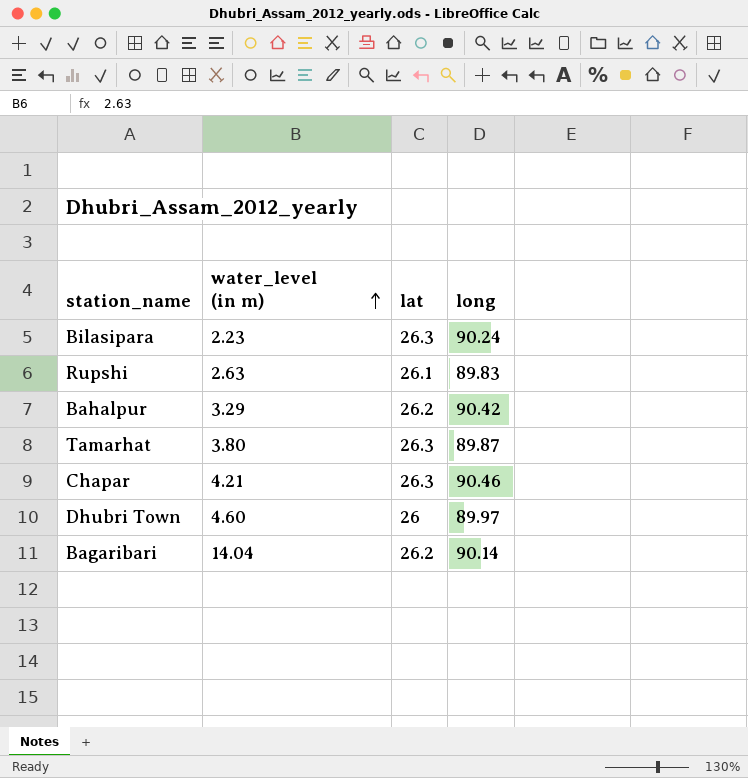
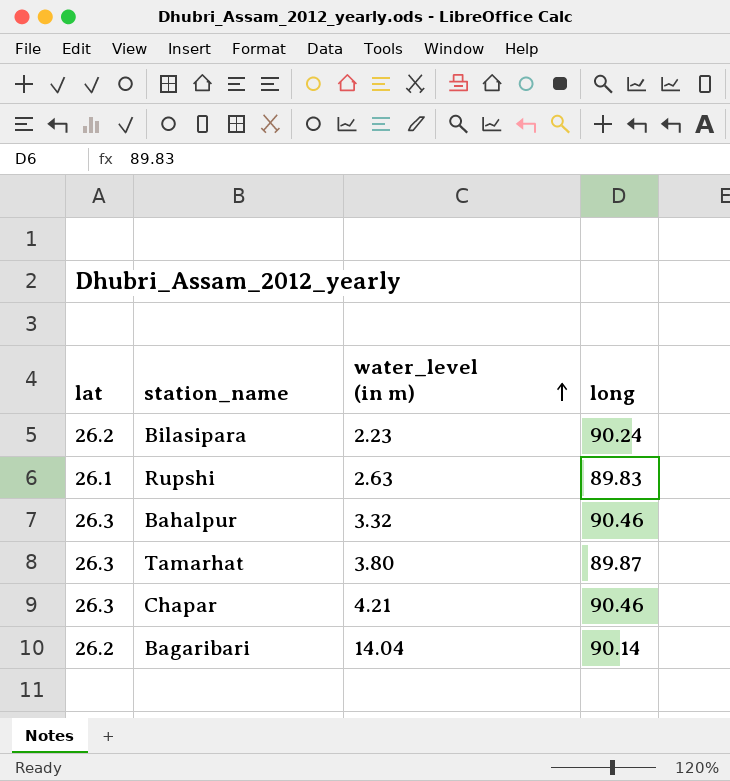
column lat | position: 3 -> 1
row Dhubri Town: 4.60 | 26 | 89.97 -> none
Bilasipara | lat: 26.3 -> 26.2
Bahalpur | lat: 26.2 -> 26.3
Bahalpur | water_level (in m): 3.29 -> 3.32
Bahalpur | long: 90.42 -> 90.46

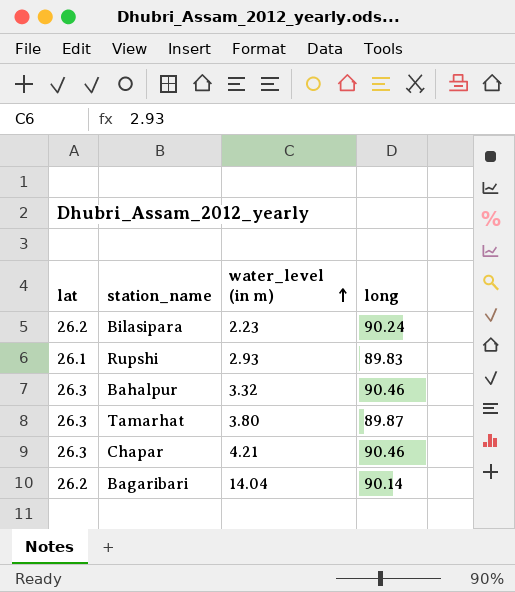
Rupshi | water_level (in m): 2.63 -> 2.93

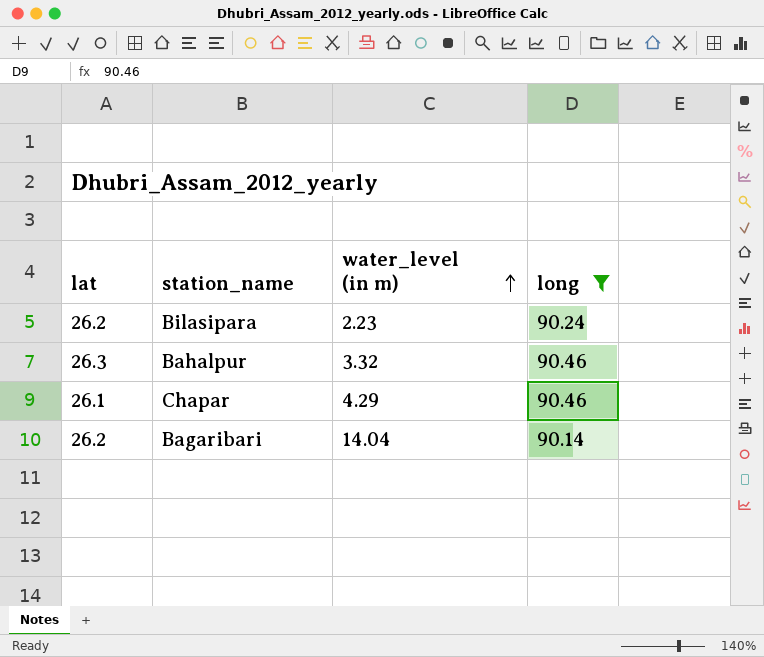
filter: none -> long >= 90.14
Chapar | lat: 26.3 -> 26.1
Chapar | water_level (in m): 4.21 -> 4.29

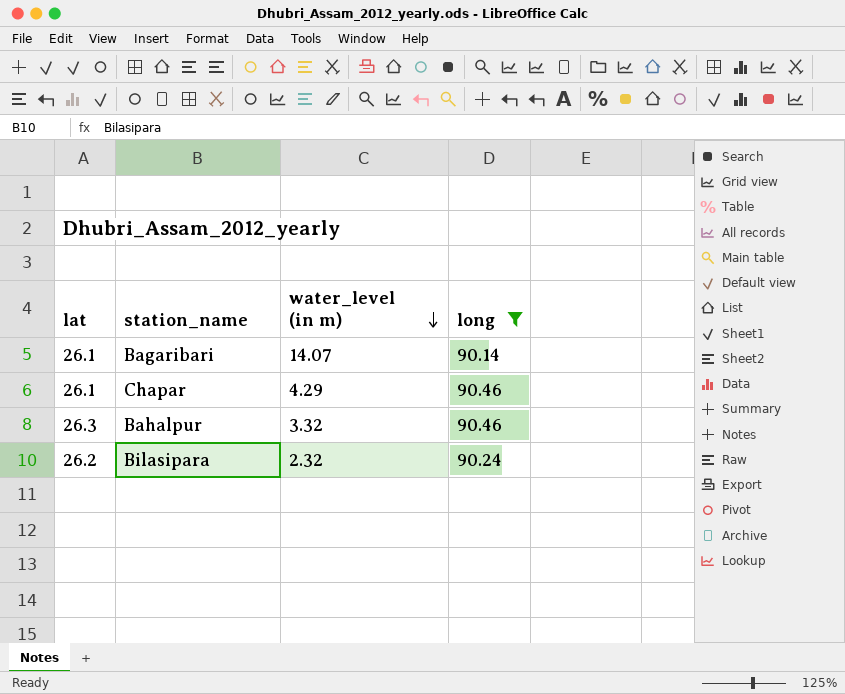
row order: water_level (in m) ascending -> water_level (in m) descending
Bagaribari | lat: 26.2 -> 26.1
Bagaribari | water_level (in m): 14.04 -> 14.07
Bilasipara | water_level (in m): 2.23 -> 2.32

